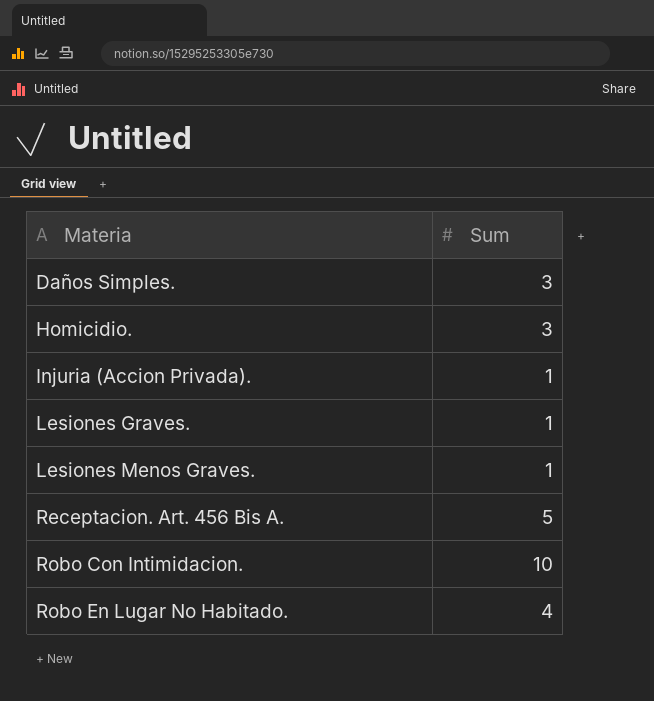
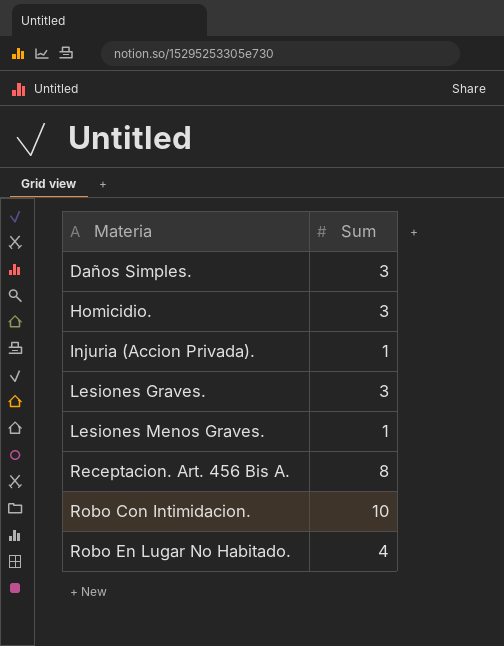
Lesiones Graves. | Sum: 1 -> 3
Receptacion. Art. 456 Bis A. | Sum: 5 -> 8

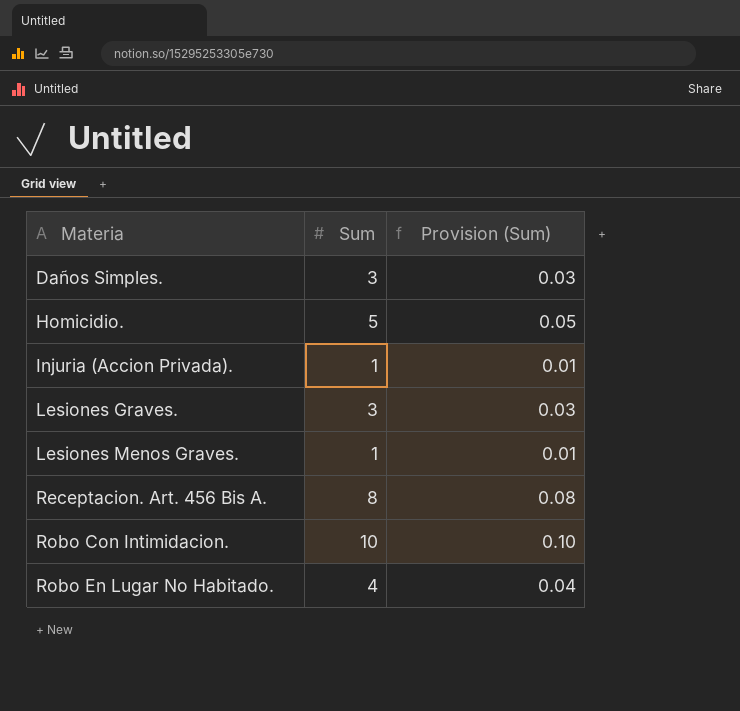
column Provision (Sum) | formula: none -> [Sum] * 0.01
Homicidio. | Sum: 3 -> 5

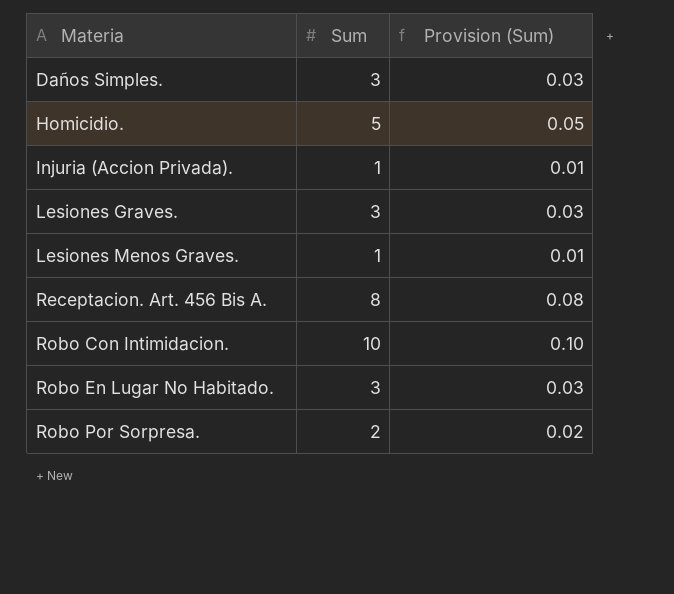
Robo En Lugar No Habitado. | Sum: 4 -> 3
Robo En Lugar No Habitado. | Provision (Sum): 0.04 -> 0.03
row Robo Por Sorpresa.: none -> 2 | 0.02

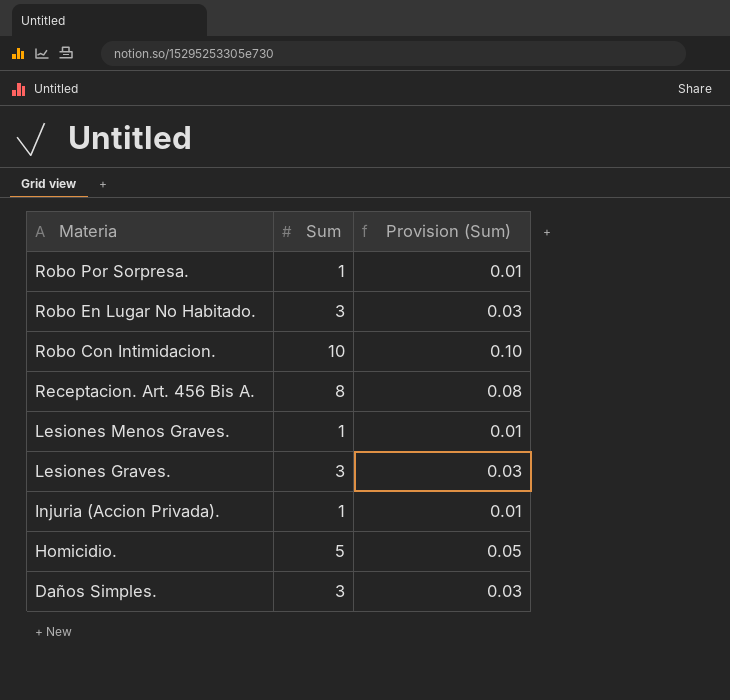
row order: Materia ascending -> Materia descending
Robo Por Sorpresa. | Sum: 2 -> 1
Robo Por Sorpresa. | Provision (Sum): 0.02 -> 0.01

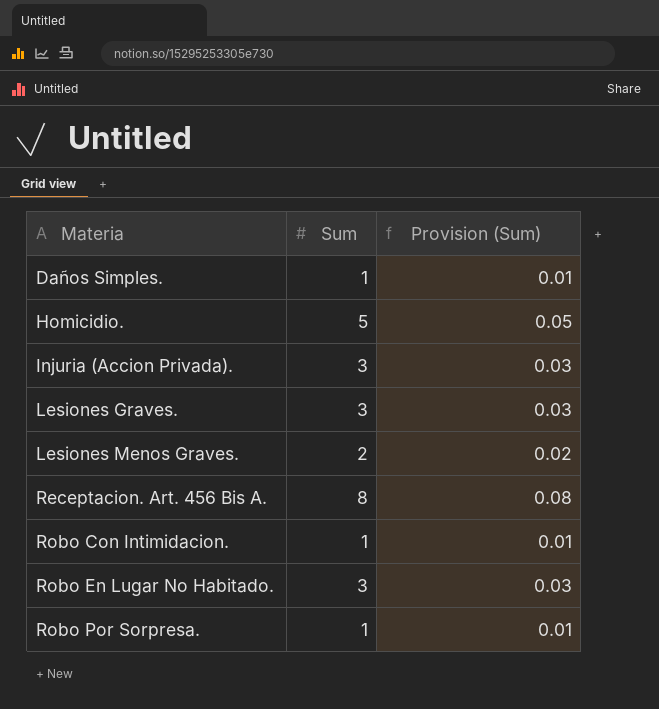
row order: Materia descending -> Materia ascending
Daños Simples. | Sum: 3 -> 1
Daños Simples. | Provision (Sum): 0.03 -> 0.01
Injuria (Accion Privada). | Sum: 1 -> 3
Injuria (Accion Privada). | Provision (Sum): 0.01 -> 0.03
Lesiones Menos Graves. | Sum: 1 -> 2
Lesiones Menos Graves. | Provision (Sum): 0.01 -> 0.02
Robo Con Intimidacion. | Sum: 10 -> 1
Robo Con Intimidacion. | Provision (Sum): 0.10 -> 0.01

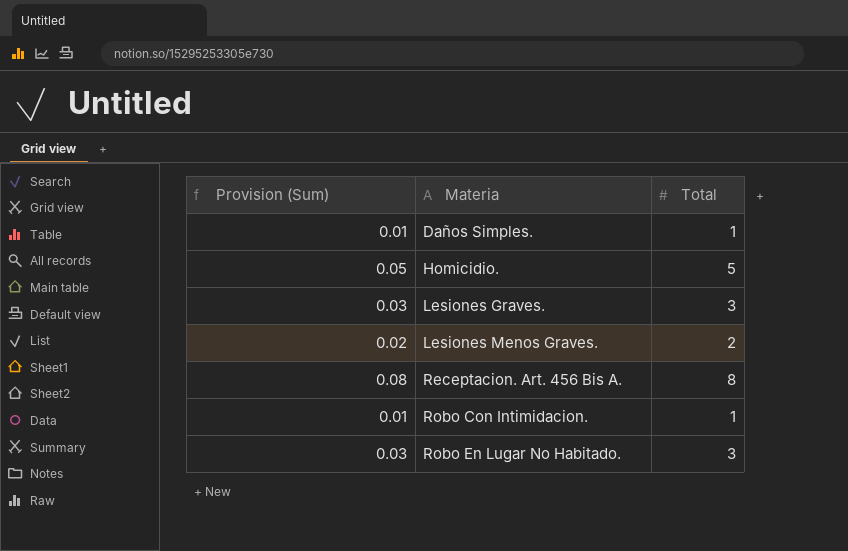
column Provision (Sum) | position: 3 -> 1
column name: Sum -> Total
row Injuria (Accion Privada).: 3 | 0.03 -> none
row Robo Por Sorpresa.: 1 | 0.01 -> none

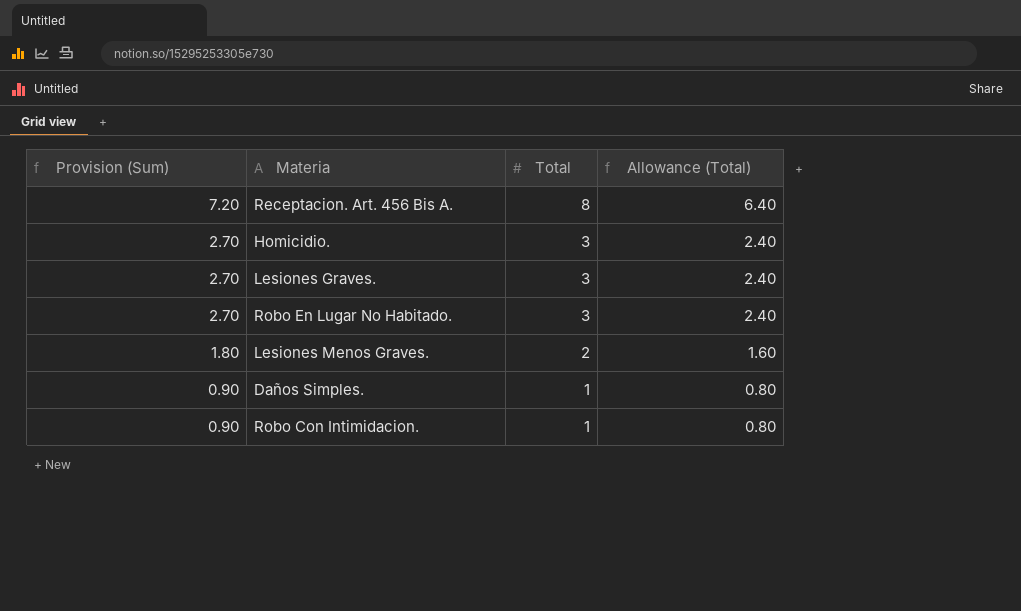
row order: Materia ascending -> Provision (Sum) descending
column Provision (Sum) | formula: [Total] * 0.01 -> [Total] * 0.9
column Allowance (Total) | formula: none -> [Total] * 0.8
Homicidio. | Total: 5 -> 3

